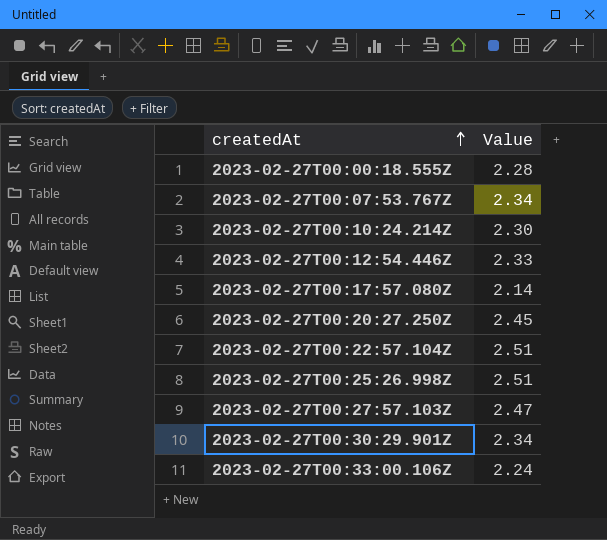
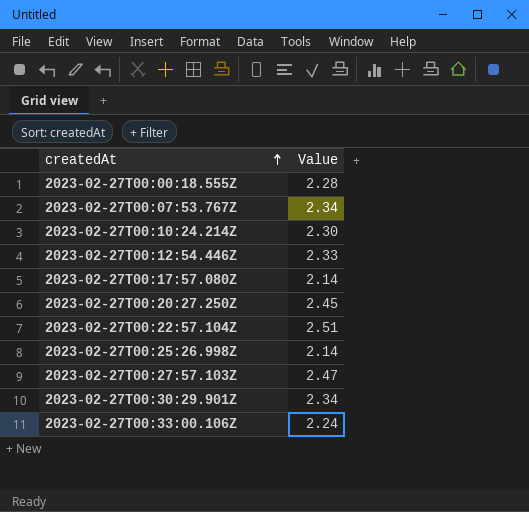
2023-02-27T00:25:26.998Z | Value: 2.51 -> 2.14

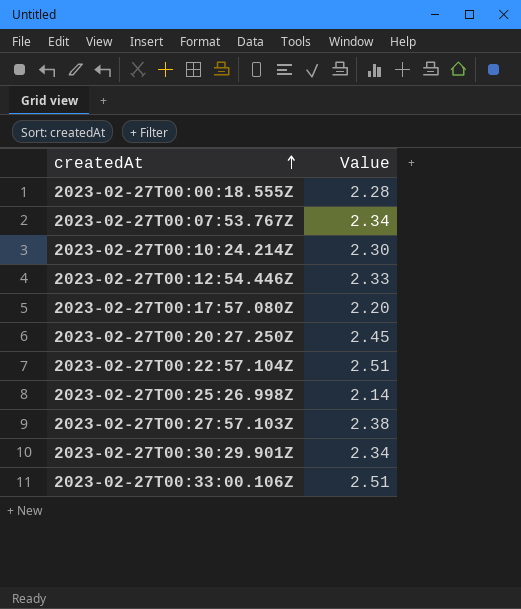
2023-02-27T00:17:57.080Z | Value: 2.14 -> 2.20
2023-02-27T00:27:57.103Z | Value: 2.47 -> 2.38
2023-02-27T00:33:00.106Z | Value: 2.24 -> 2.51

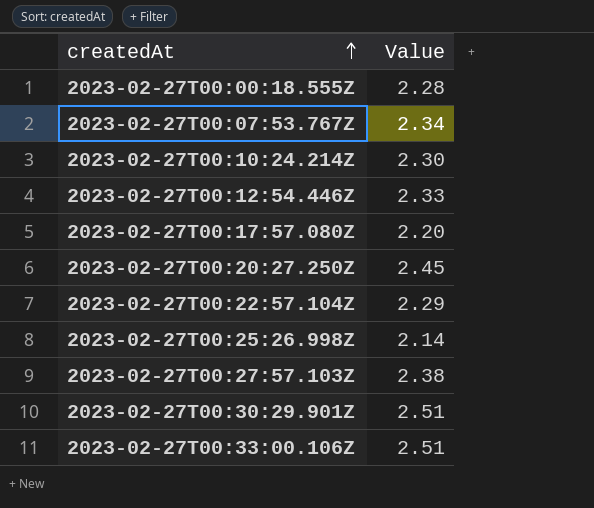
2023-02-27T00:22:57.104Z | Value: 2.51 -> 2.29
2023-02-27T00:30:29.901Z | Value: 2.34 -> 2.51

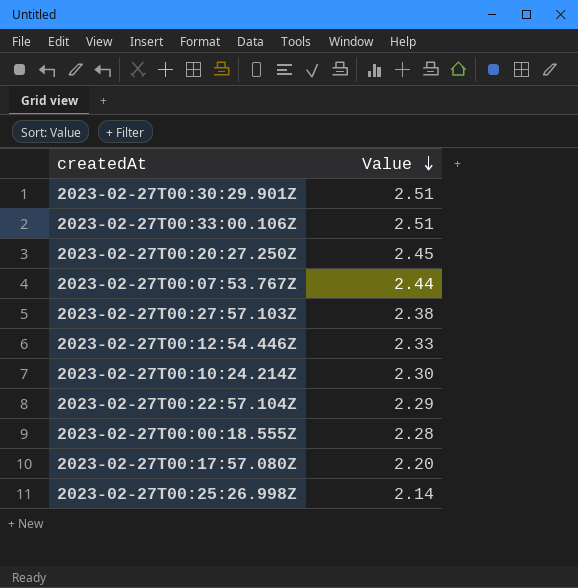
row order: createdAt ascending -> Value descending
2023-02-27T00:07:53.767Z | Value: 2.34 -> 2.44

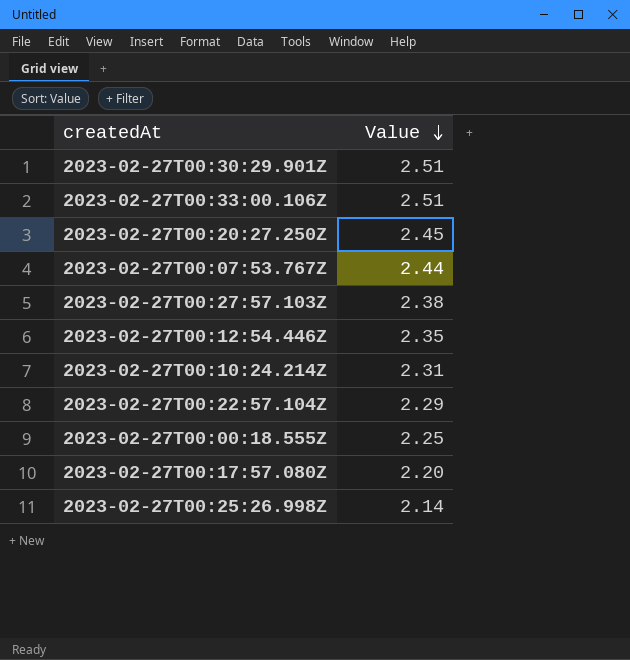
2023-02-27T00:12:54.446Z | Value: 2.33 -> 2.35
2023-02-27T00:10:24.214Z | Value: 2.30 -> 2.31
2023-02-27T00:00:18.555Z | Value: 2.28 -> 2.25

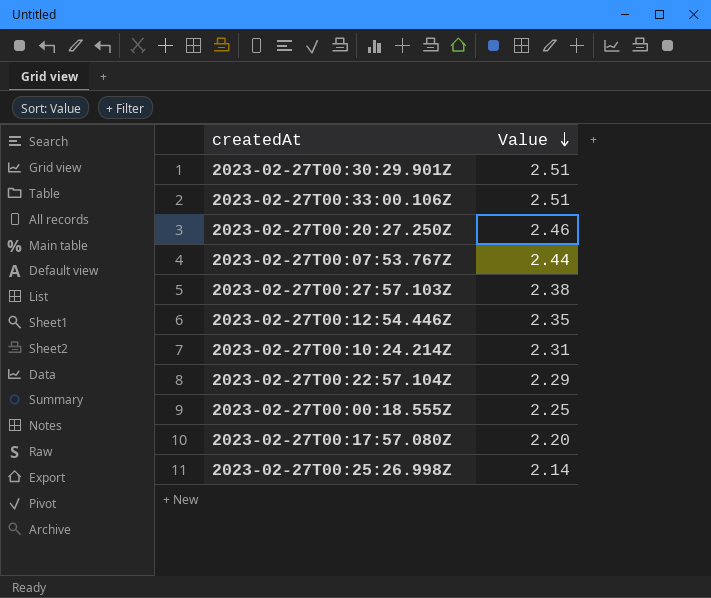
2023-02-27T00:20:27.250Z | Value: 2.45 -> 2.46

